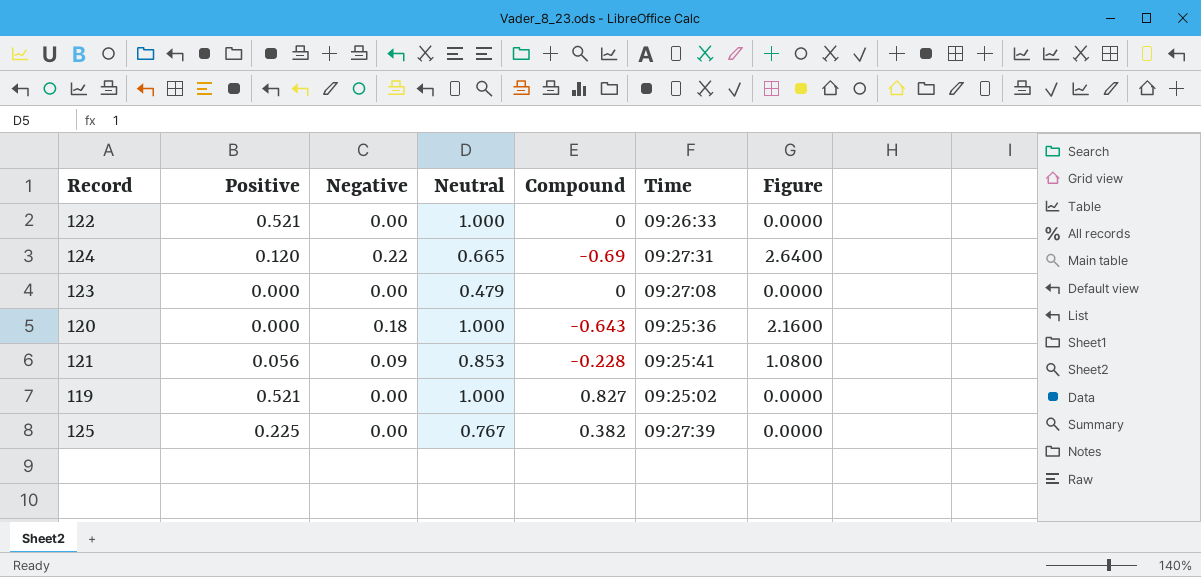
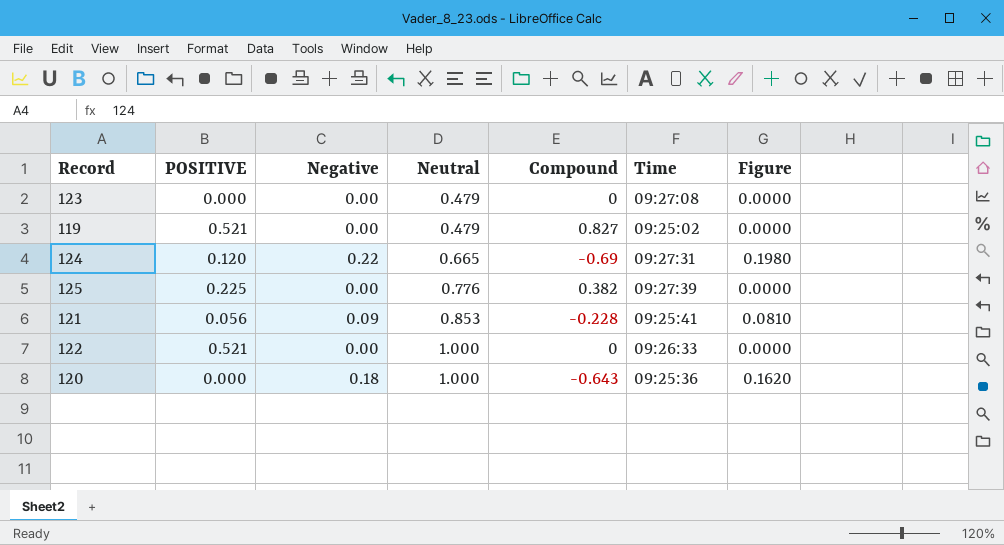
row order: none -> Neutral ascending
column name: Positive -> POSITIVE
column Figure | formula: [Negative] * 12 -> [Negative] * 0.9
119 | Neutral: 1.000 -> 0.479
125 | Neutral: 0.767 -> 0.776

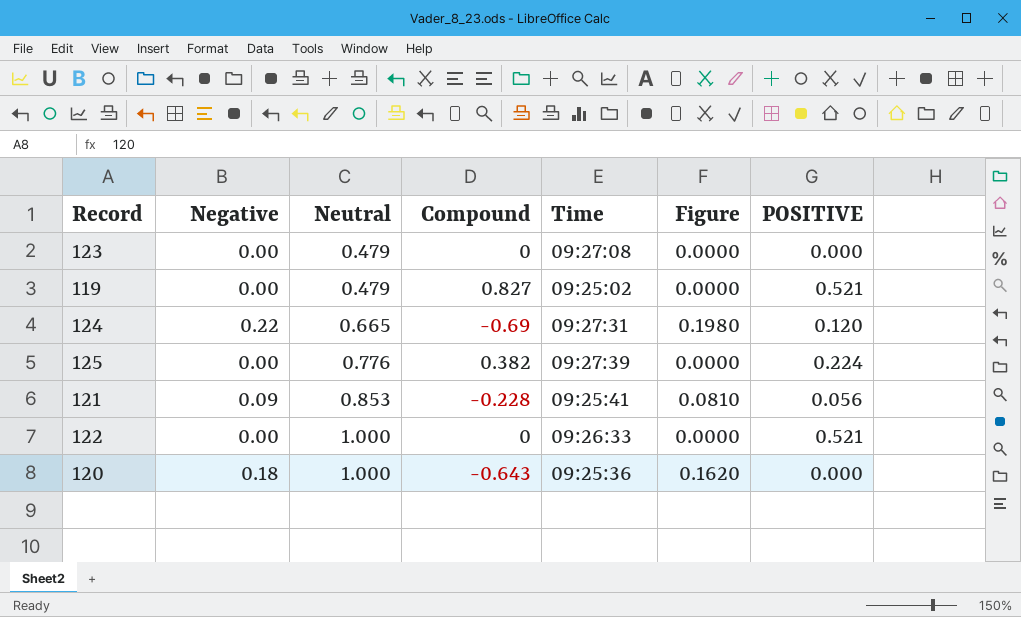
column POSITIVE | position: 2 -> 7
125 | POSITIVE: 0.225 -> 0.224

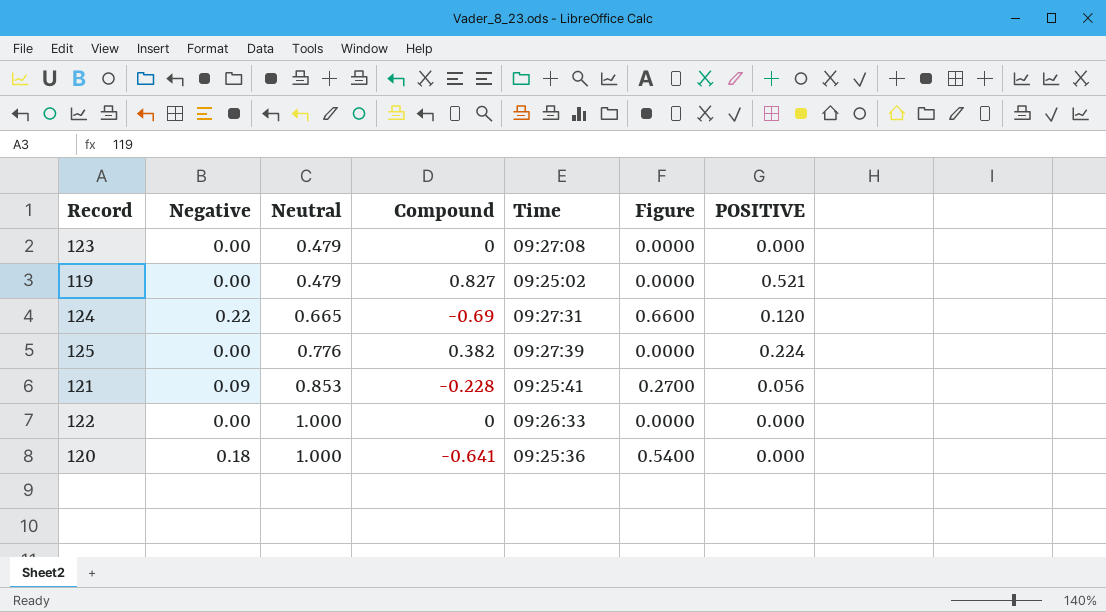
column Figure | formula: [Negative] * 0.9 -> [Negative] * 3
122 | POSITIVE: 0.521 -> 0.000
120 | Compound: -0.643 -> -0.641

